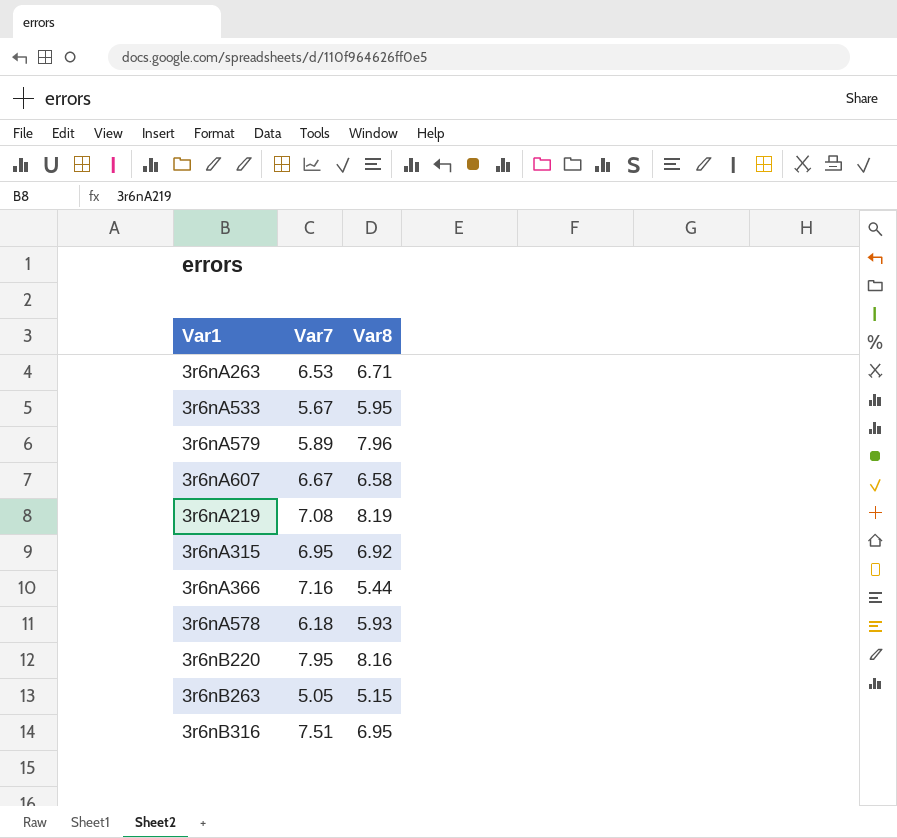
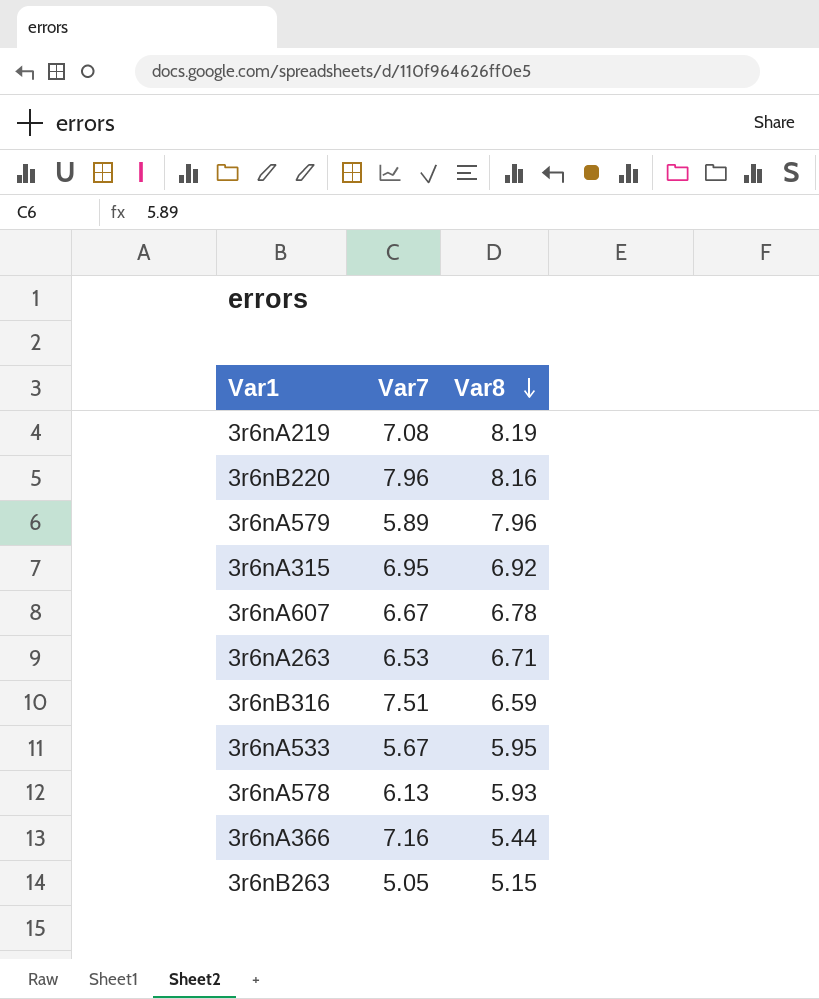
row order: none -> Var8 descending
3r6nB220 | Var7: 7.95 -> 7.96
3r6nA607 | Var8: 6.58 -> 6.78
3r6nB316 | Var8: 6.95 -> 6.59
3r6nA578 | Var7: 6.18 -> 6.13

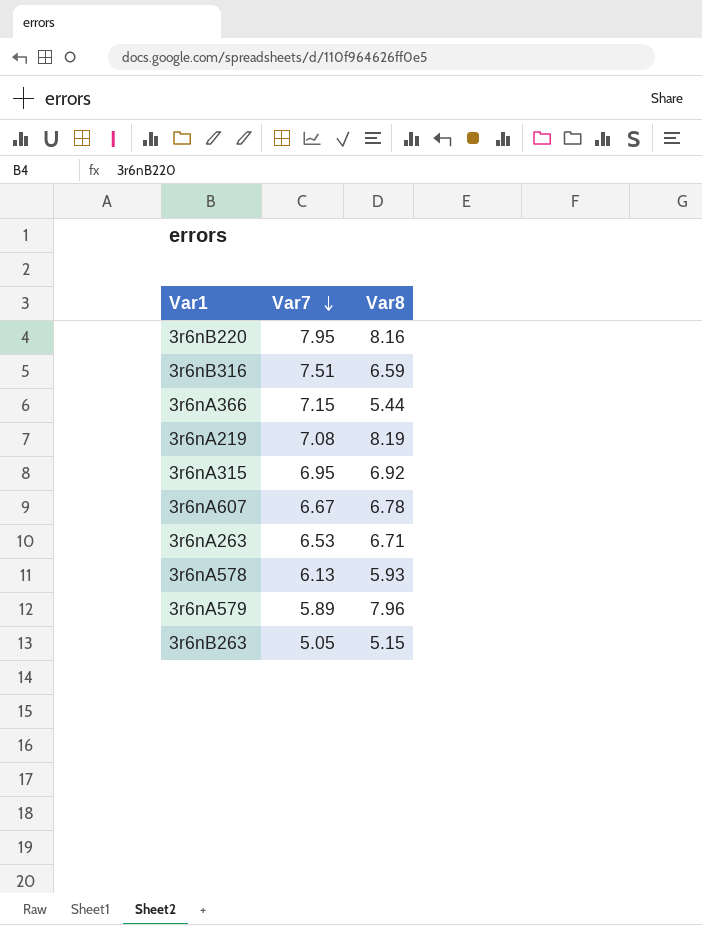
row order: Var8 descending -> Var7 descending
row 3r6nA533: 5.67 | 5.95 -> none
3r6nB220 | Var7: 7.96 -> 7.95
3r6nA366 | Var7: 7.16 -> 7.15

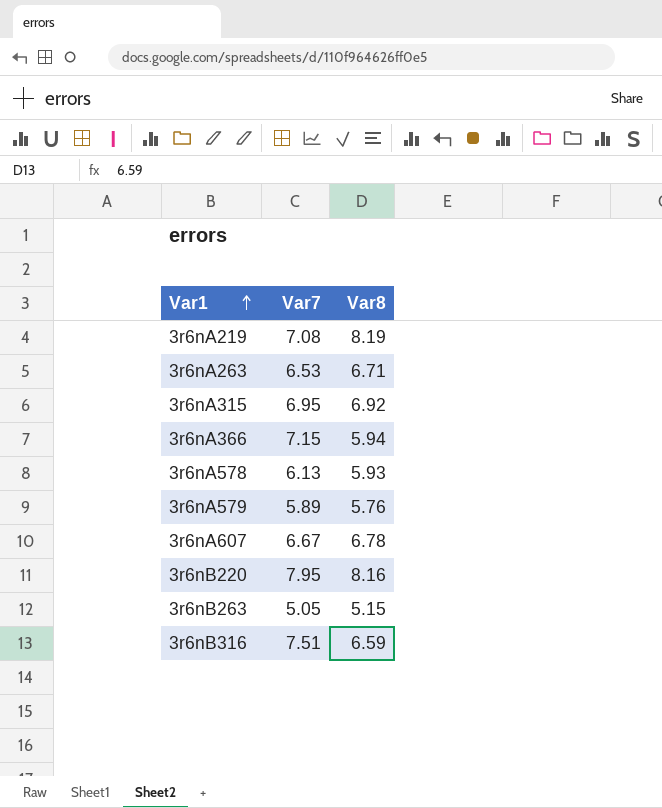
row order: Var7 descending -> Var1 ascending
3r6nA366 | Var8: 5.44 -> 5.94
3r6nA579 | Var8: 7.96 -> 5.76

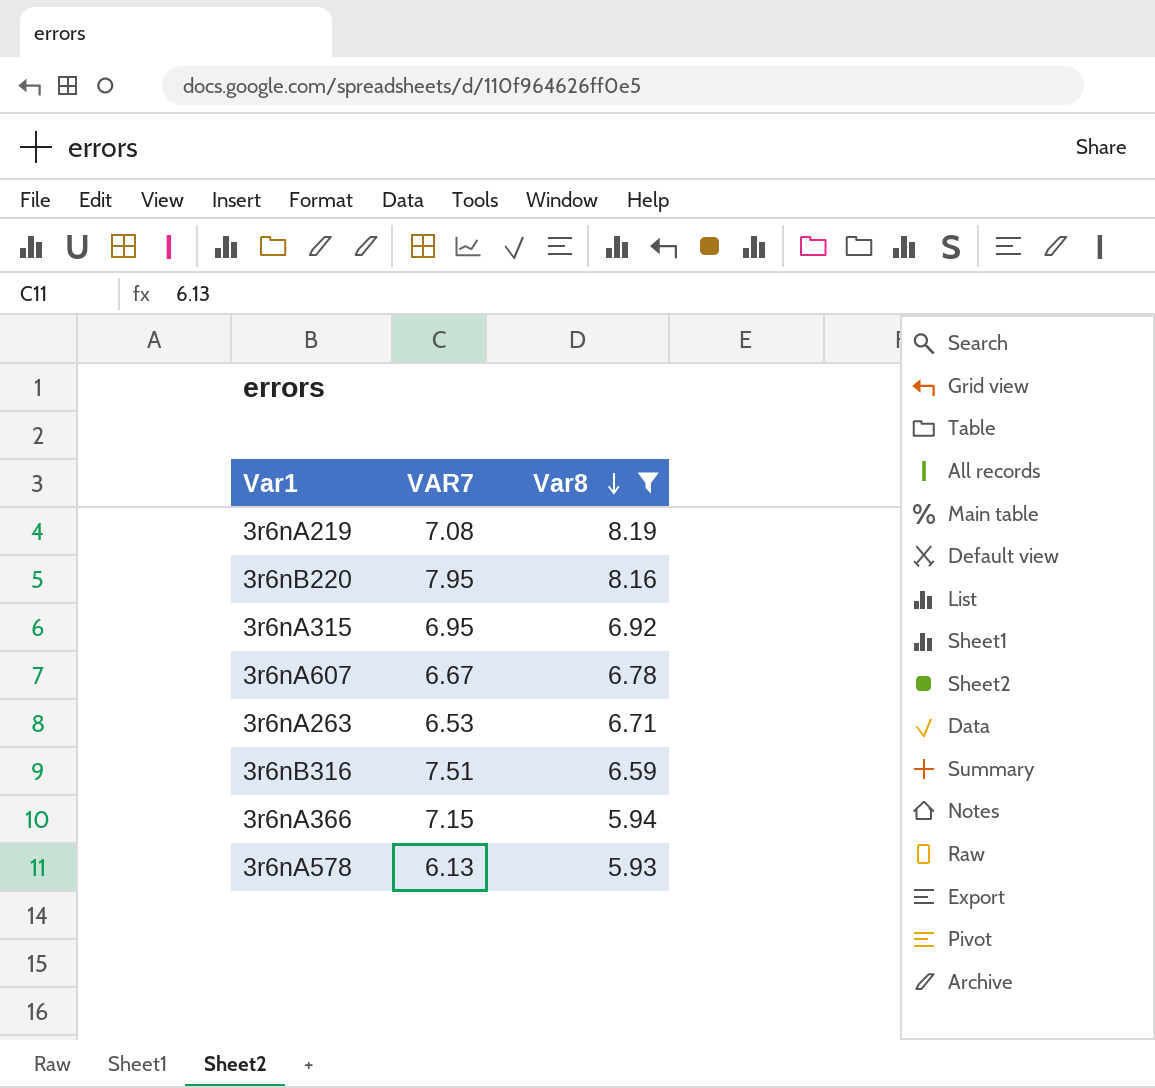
filter: none -> Var8 >= 5.93
row order: Var1 ascending -> Var8 descending
column name: Var7 -> VAR7

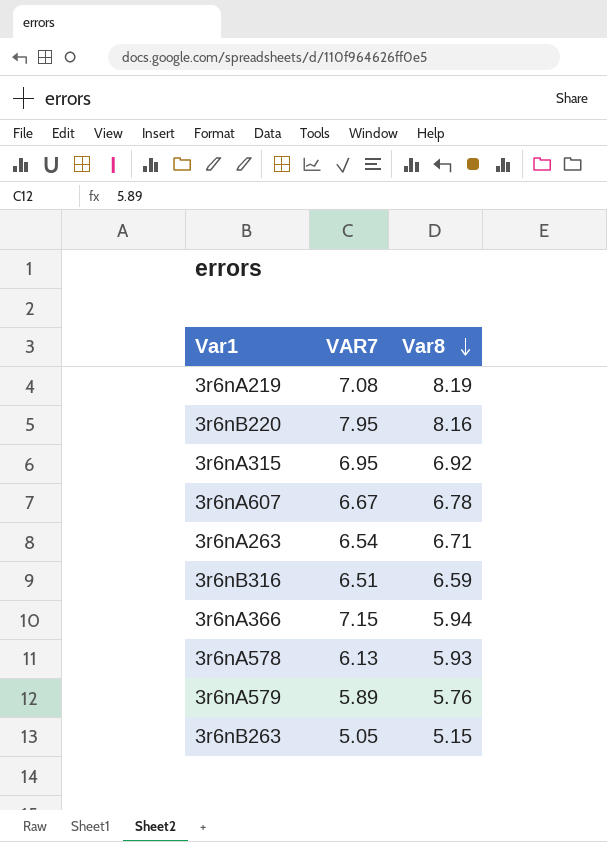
filter: Var8 >= 5.93 -> none
3r6nA263 | VAR7: 6.53 -> 6.54
3r6nB316 | VAR7: 7.51 -> 6.51

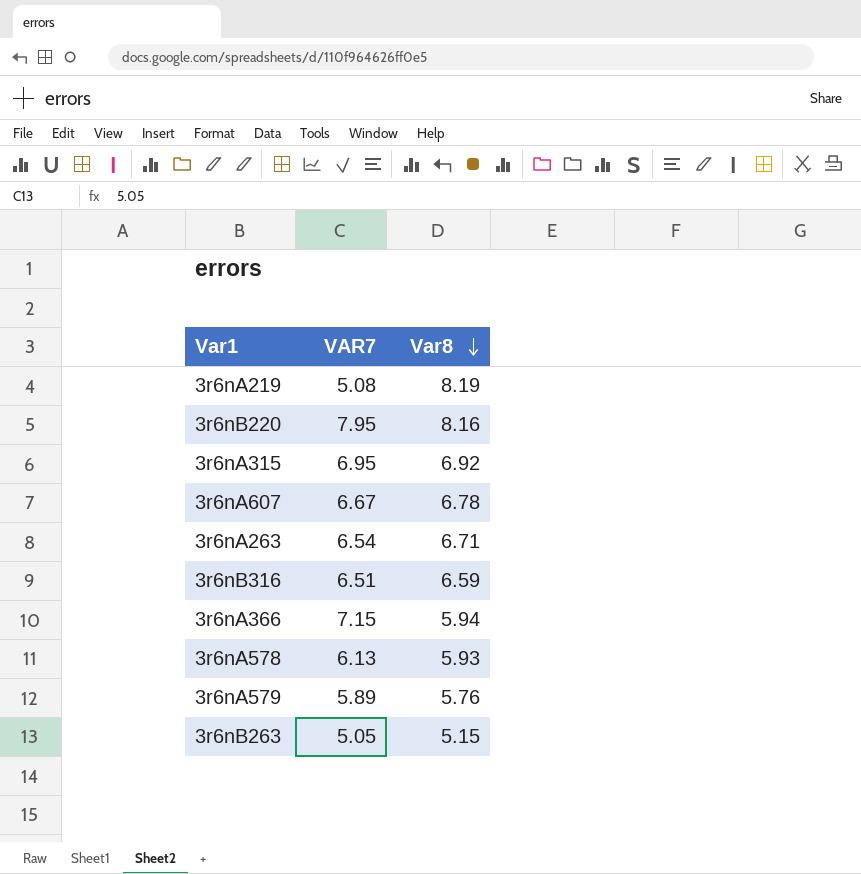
3r6nA219 | VAR7: 7.08 -> 5.08

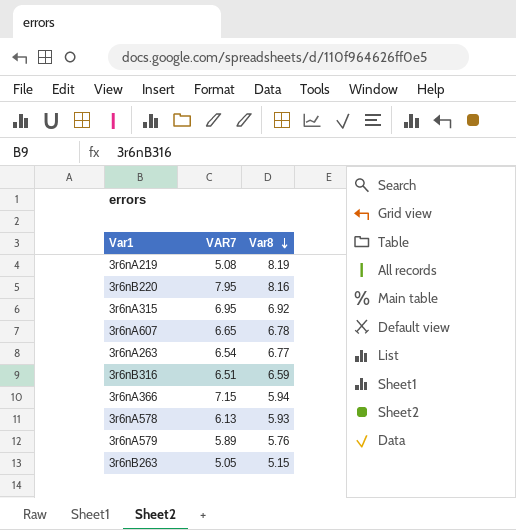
3r6nA607 | VAR7: 6.67 -> 6.65
3r6nA263 | Var8: 6.71 -> 6.77

